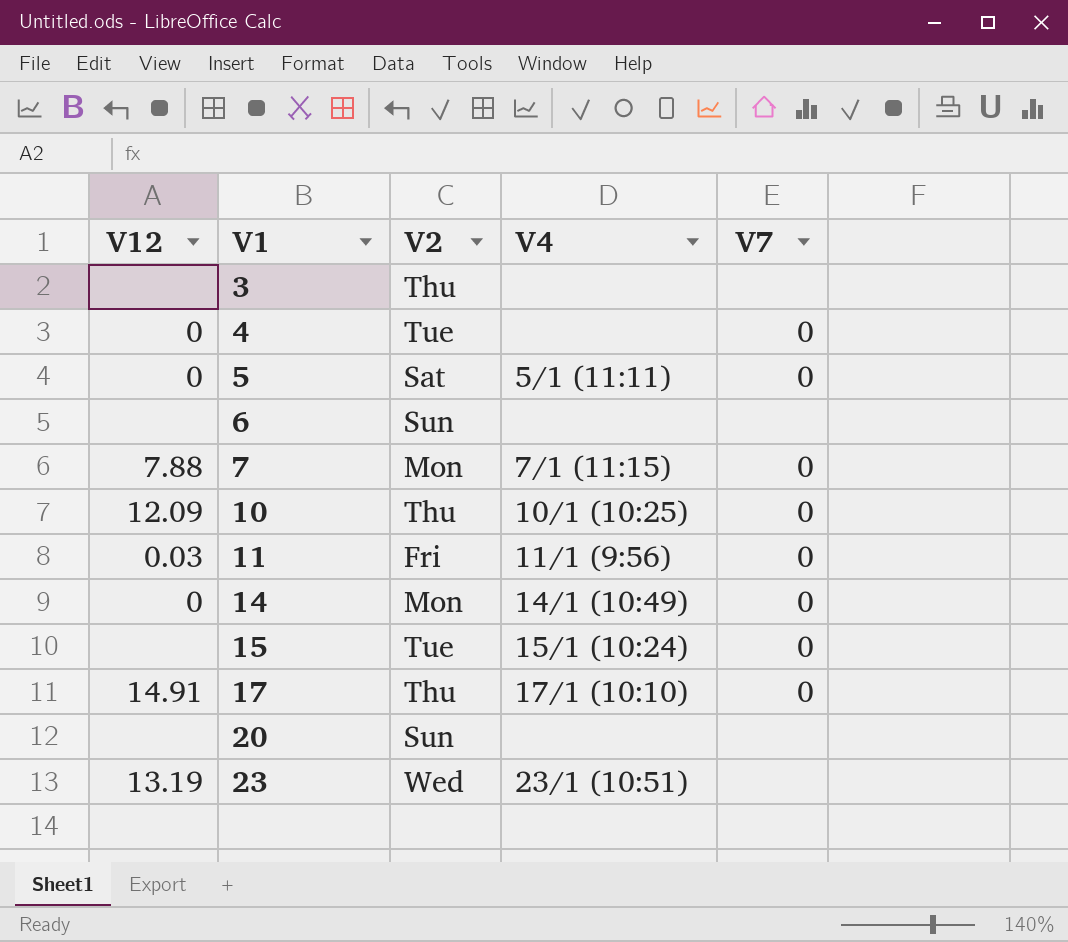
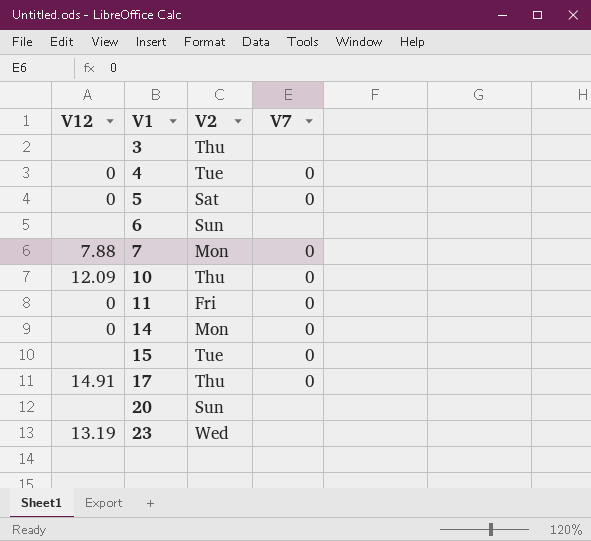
column V4 | position: 4 -> none
11 | V12: 0.03 -> 0

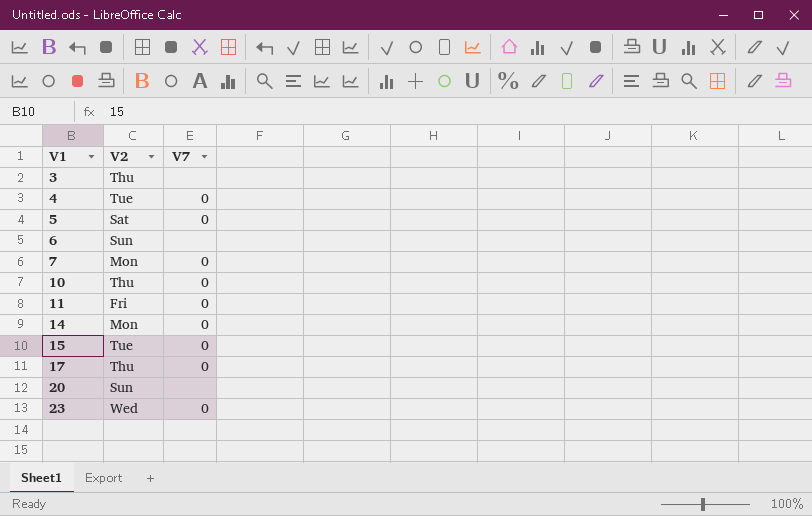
column V12 | position: 1 -> none
23 | V7: none -> 0

